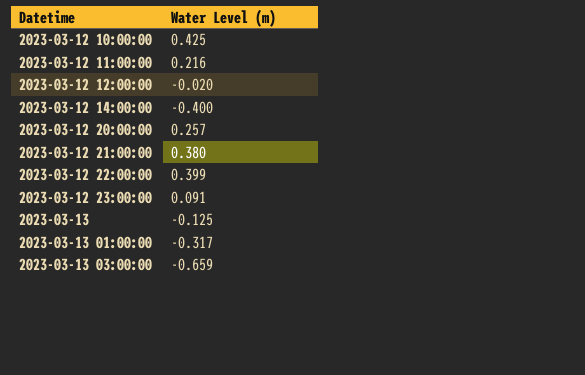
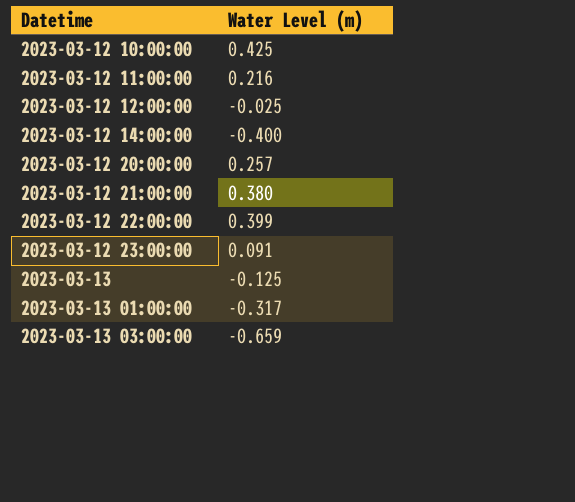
2023-03-12 12:00:00 | Water Level (m): -0.020 -> -0.025

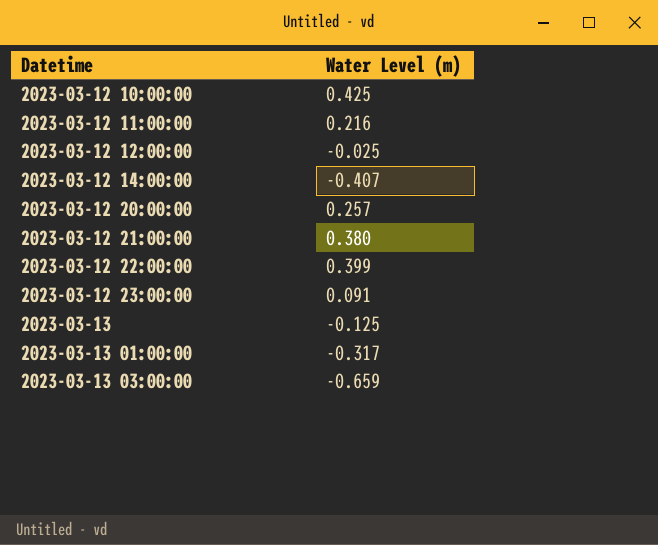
2023-03-12 14:00:00 | Water Level (m): -0.400 -> -0.407

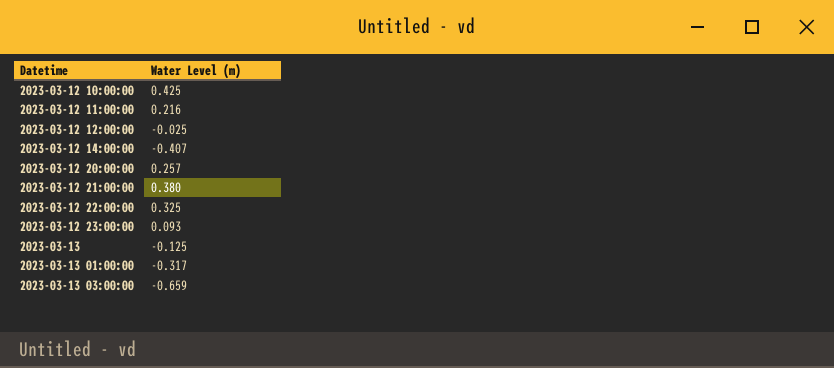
2023-03-12 22:00:00 | Water Level (m): 0.399 -> 0.325
2023-03-12 23:00:00 | Water Level (m): 0.091 -> 0.093

